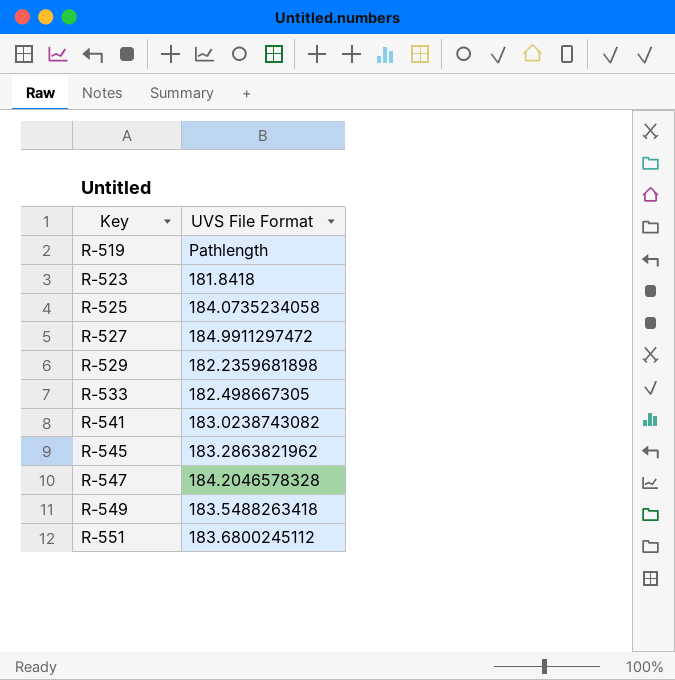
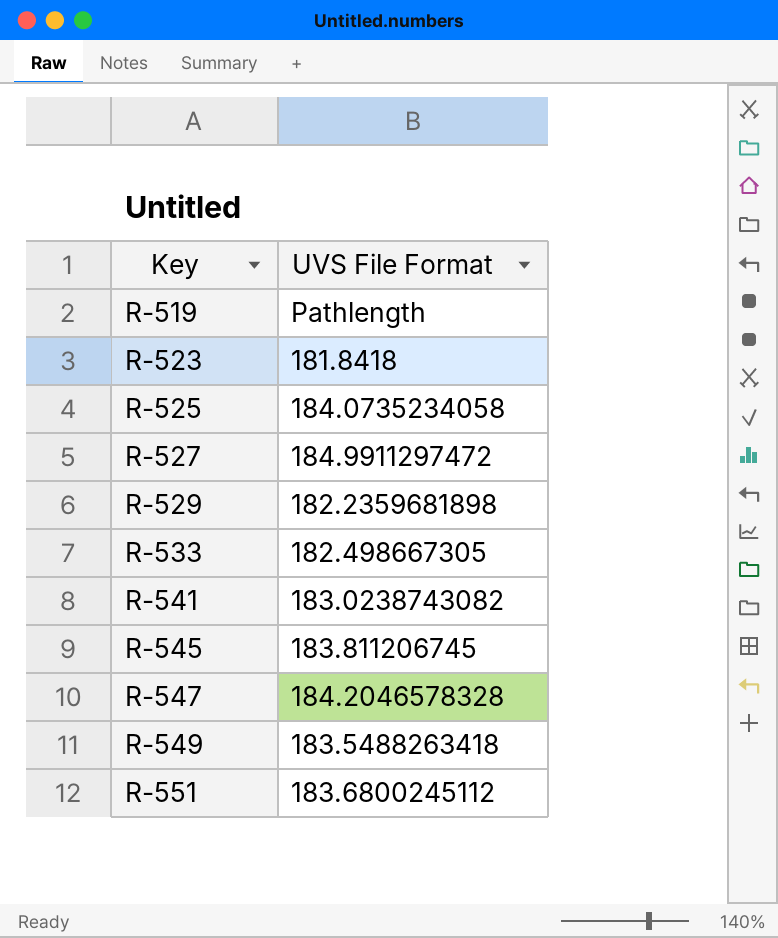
R-545 | UVS File Format: 183.2863821962 -> 183.811206745

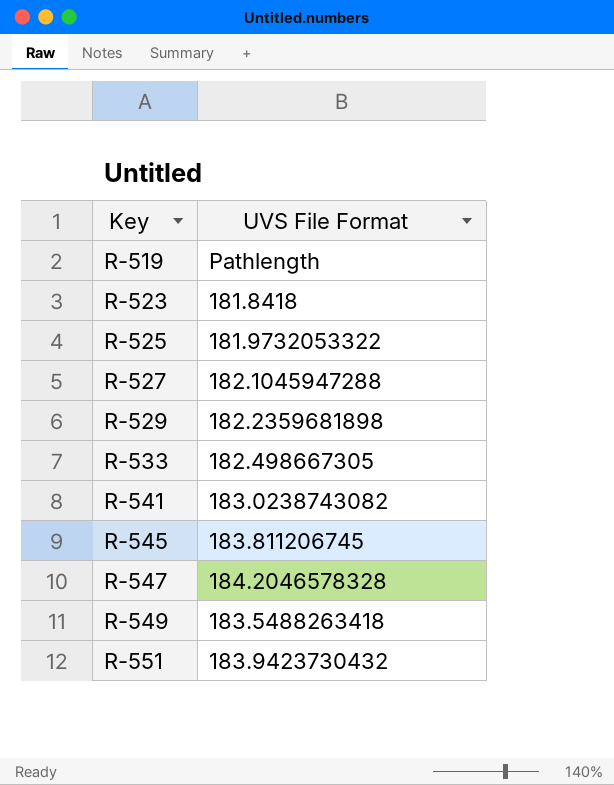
R-525 | UVS File Format: 184.0735234058 -> 181.9732053322
R-527 | UVS File Format: 184.9911297472 -> 182.1045947288
R-551 | UVS File Format: 183.6800245112 -> 183.9423730432

